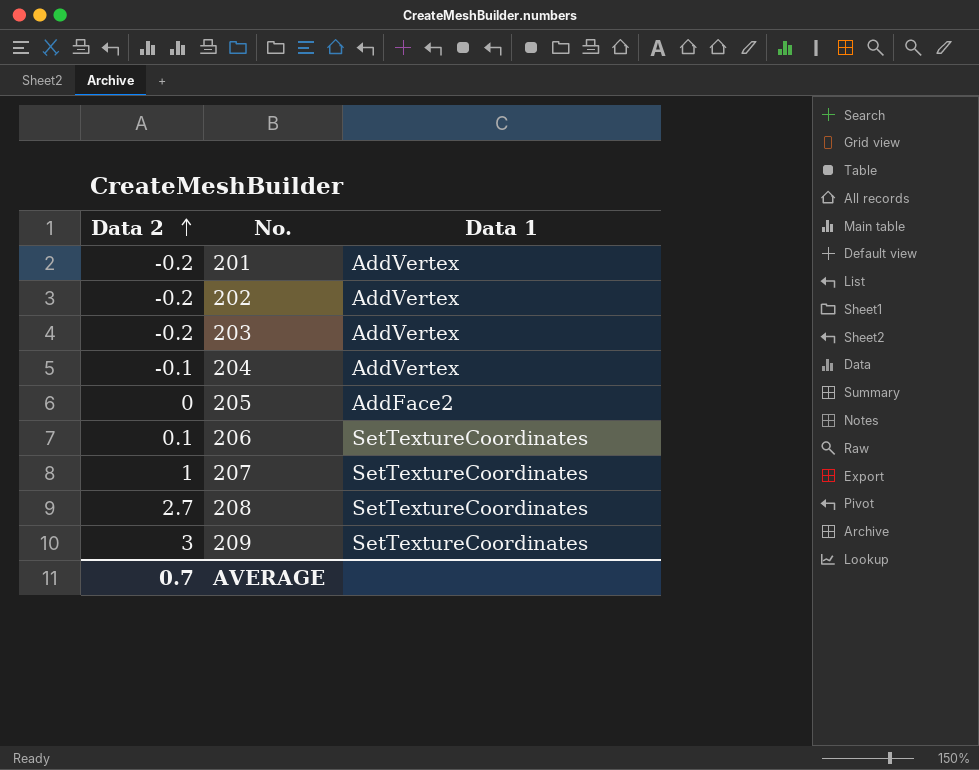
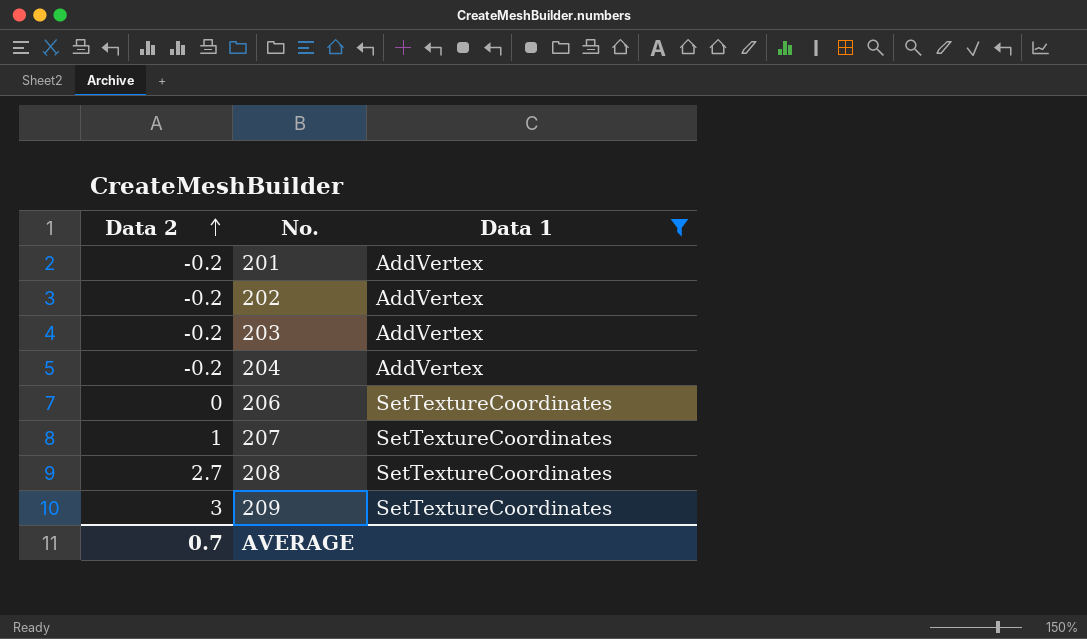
filter: none -> Data 1 != AddFace2
204 | Data 2: -0.1 -> -0.2
206 | Data 2: 0.1 -> 0

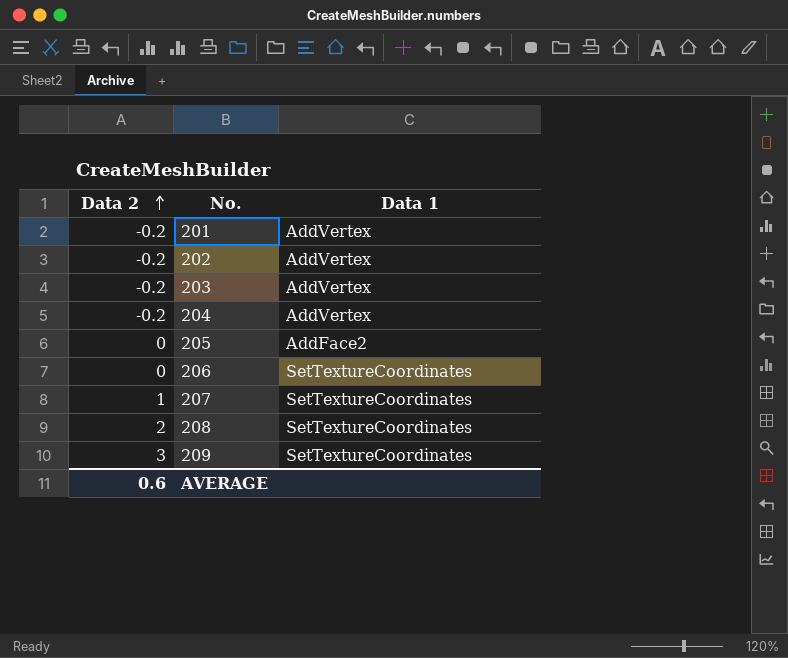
filter: Data 1 != AddFace2 -> none
208 | Data 2: 2.7 -> 2
AVERAGE | Data 2: 0.7 -> 0.6

